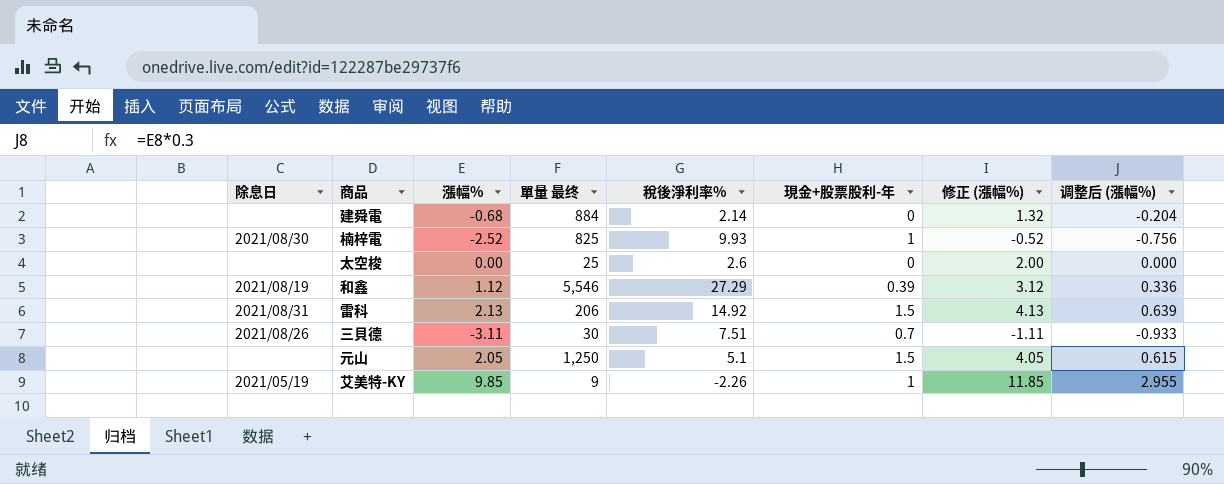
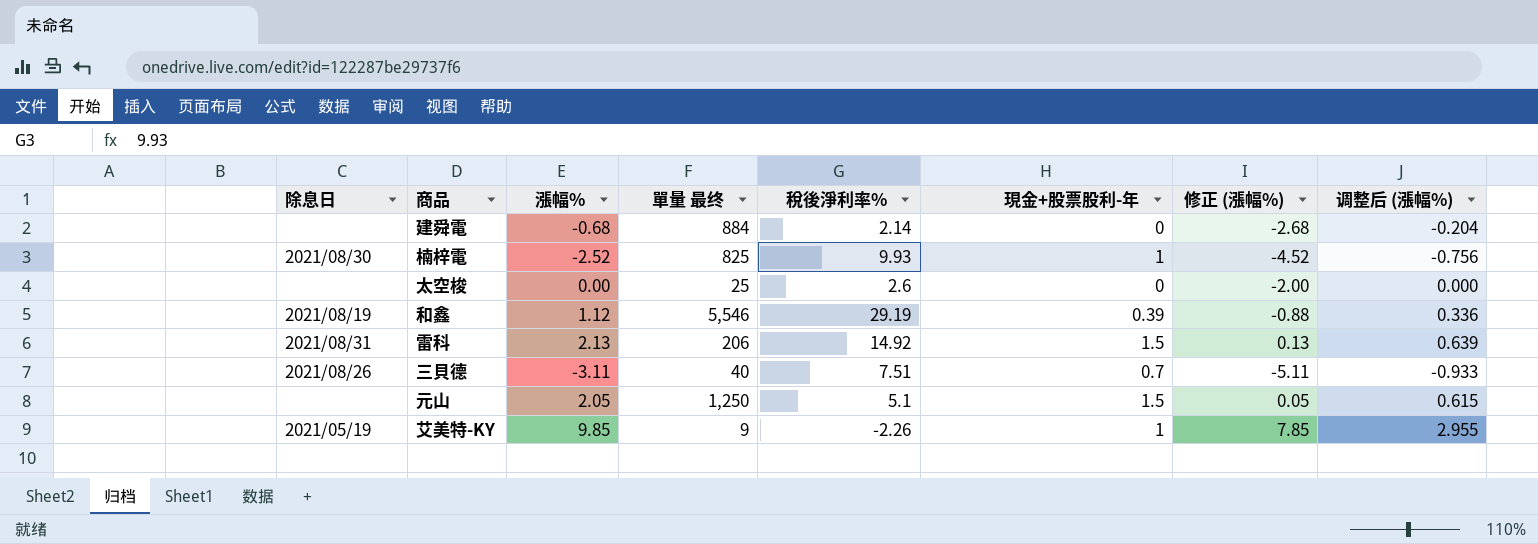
column 修正 (漲幅%) | formula: [漲幅%] + 2 -> [漲幅%] - 2
和鑫 | 稅後淨利率%: 27.29 -> 29.19
三貝德 | 單量 最终: 30 -> 40

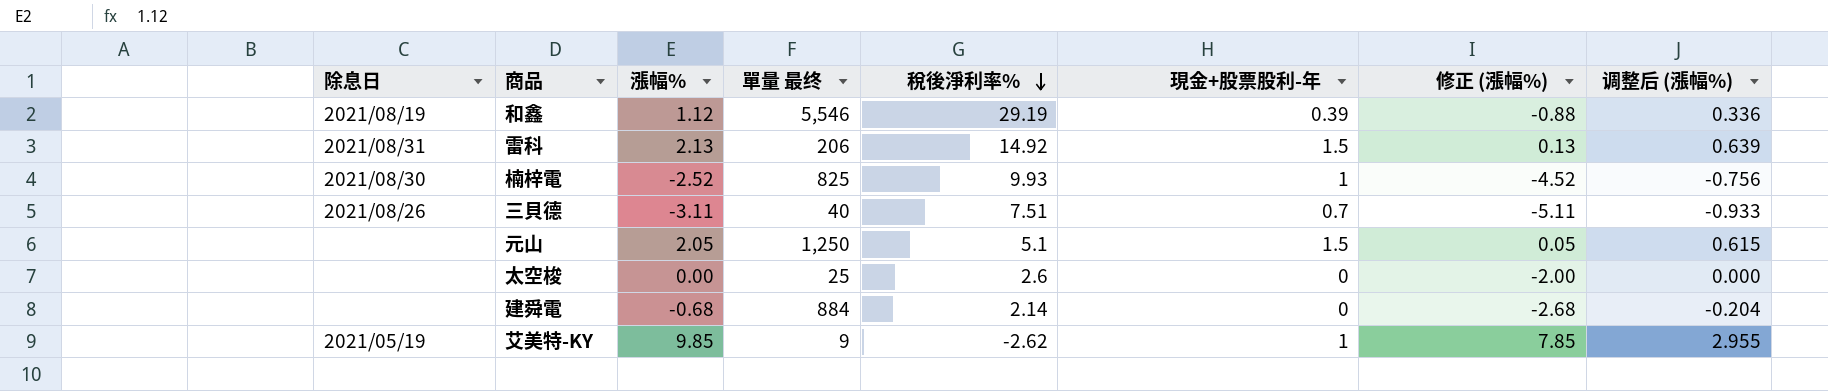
row order: none -> 稅後淨利率% descending
艾美特-KY | 稅後淨利率%: -2.26 -> -2.62

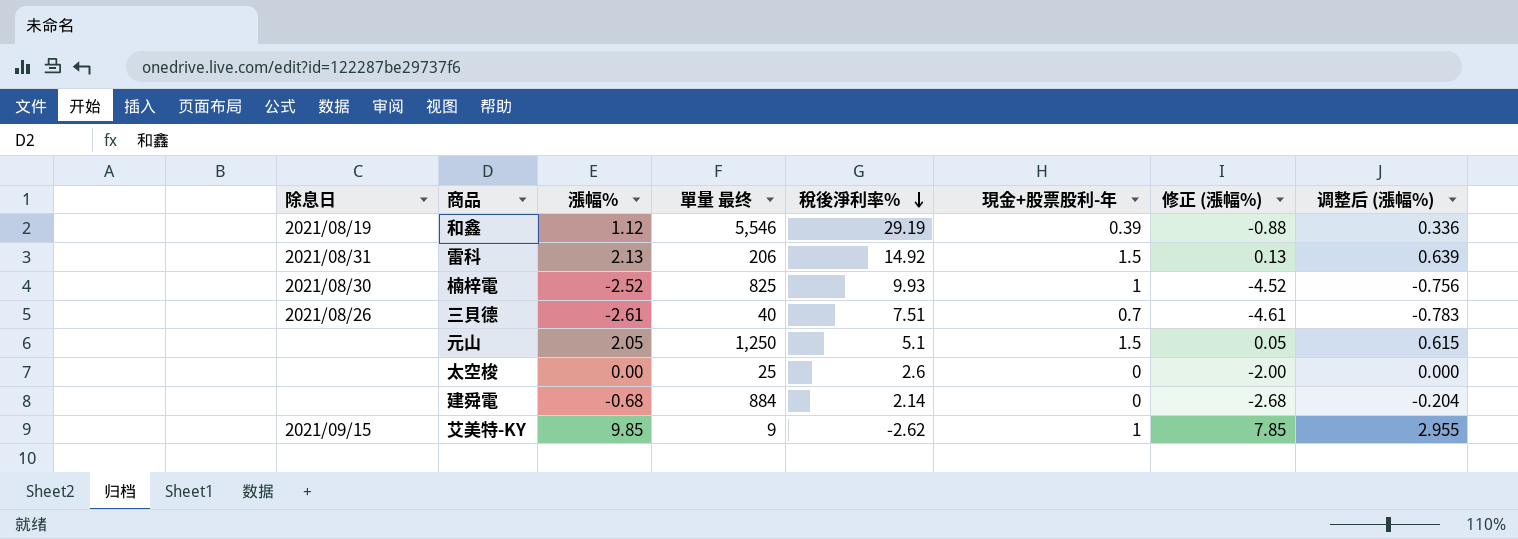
三貝德 | 漲幅%: -3.11 -> -2.61
三貝德 | 修正 (漲幅%): -5.11 -> -4.61
三貝德 | 调整后 (漲幅%): -0.933 -> -0.783
艾美特-KY | 除息日: 2021/05/19 -> 2021/09/15

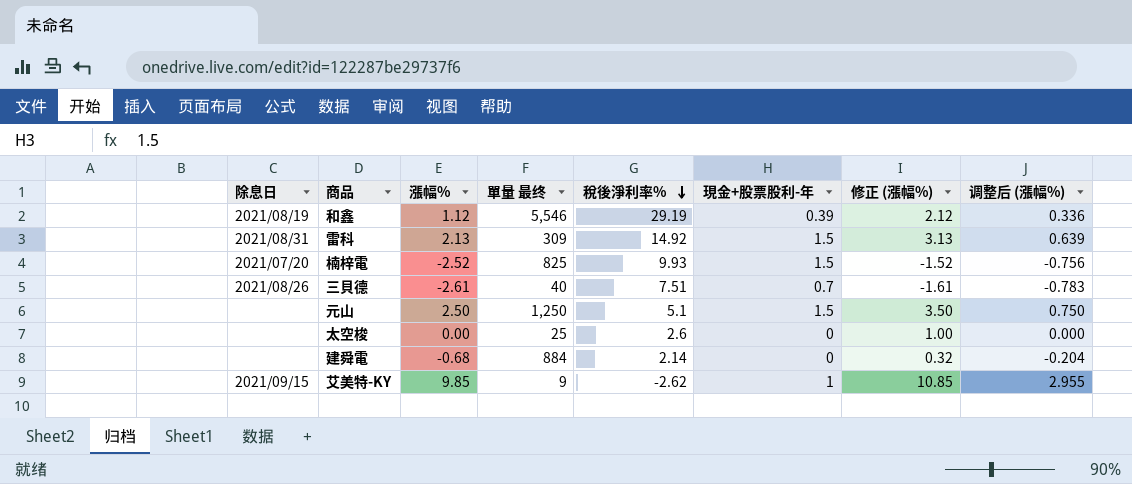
column 修正 (漲幅%) | formula: [漲幅%] - 2 -> [漲幅%] + 1
雷科 | 單量 最终: 206 -> 309
楠梓電 | 除息日: 2021/08/30 -> 2021/07/20
楠梓電 | 現金+股票股利-年: 1 -> 1.5
元山 | 漲幅%: 2.05 -> 2.50
元山 | 调整后 (漲幅%): 0.615 -> 0.750

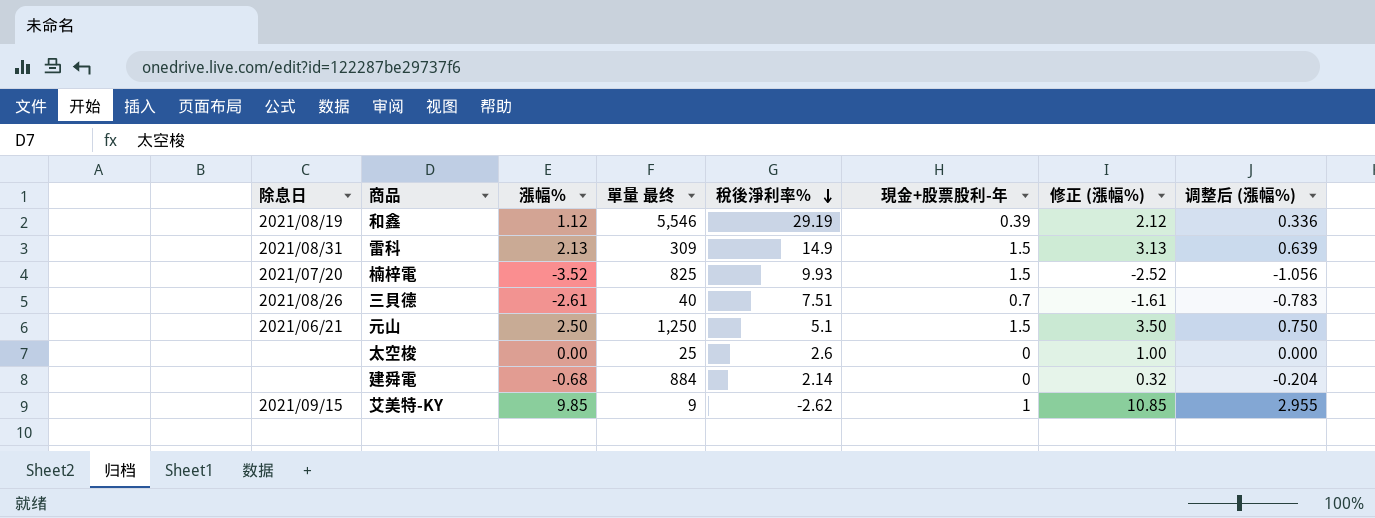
雷科 | 稅後淨利率%: 14.92 -> 14.9
楠梓電 | 漲幅%: -2.52 -> -3.52
楠梓電 | 修正 (漲幅%): -1.52 -> -2.52
楠梓電 | 调整后 (漲幅%): -0.756 -> -1.056
元山 | 除息日: none -> 2021/06/21

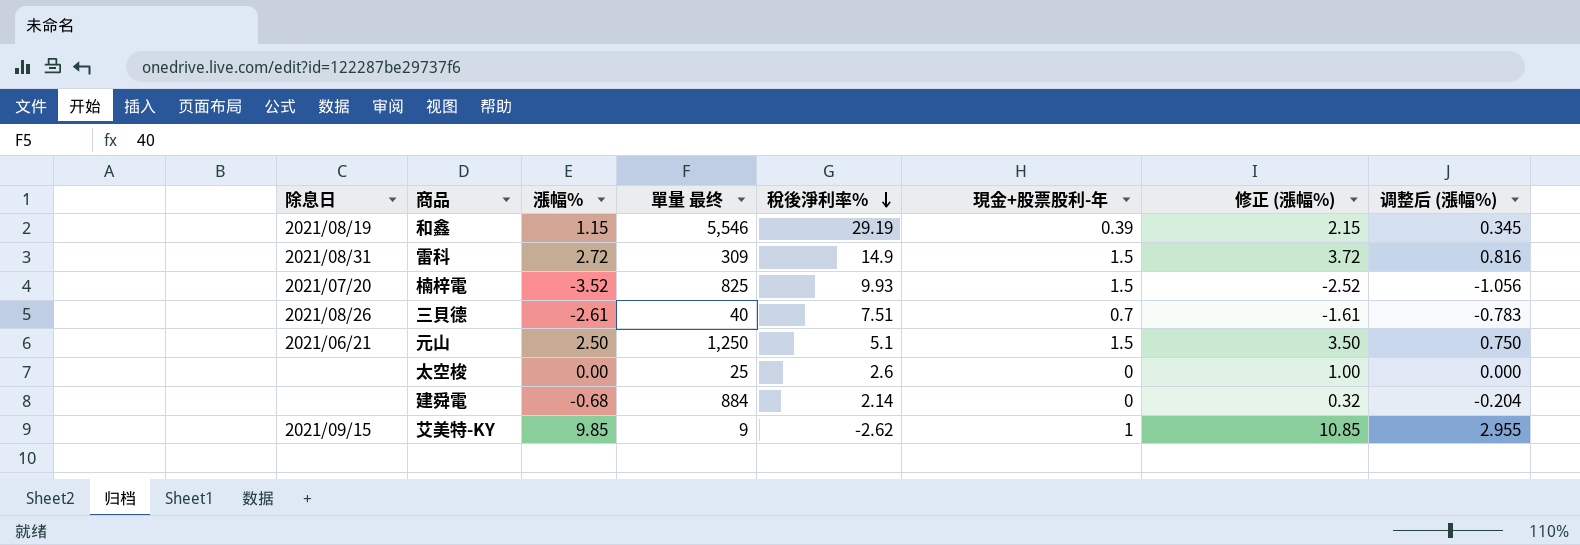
和鑫 | 漲幅%: 1.12 -> 1.15
和鑫 | 修正 (漲幅%): 2.12 -> 2.15
和鑫 | 调整后 (漲幅%): 0.336 -> 0.345
雷科 | 漲幅%: 2.13 -> 2.72
雷科 | 修正 (漲幅%): 3.13 -> 3.72
雷科 | 调整后 (漲幅%): 0.639 -> 0.816

